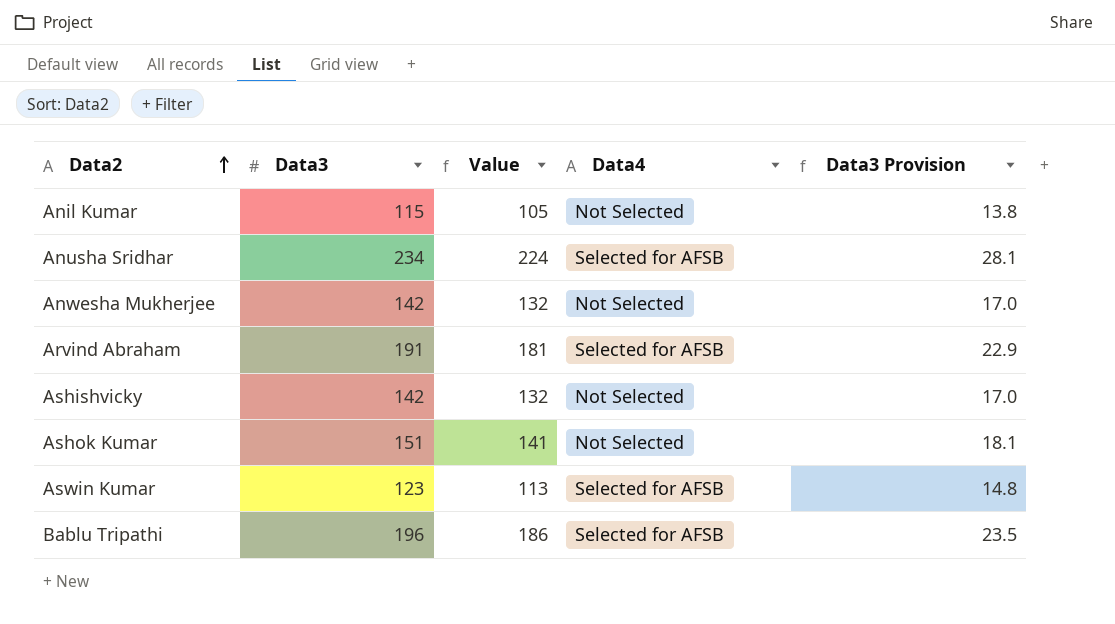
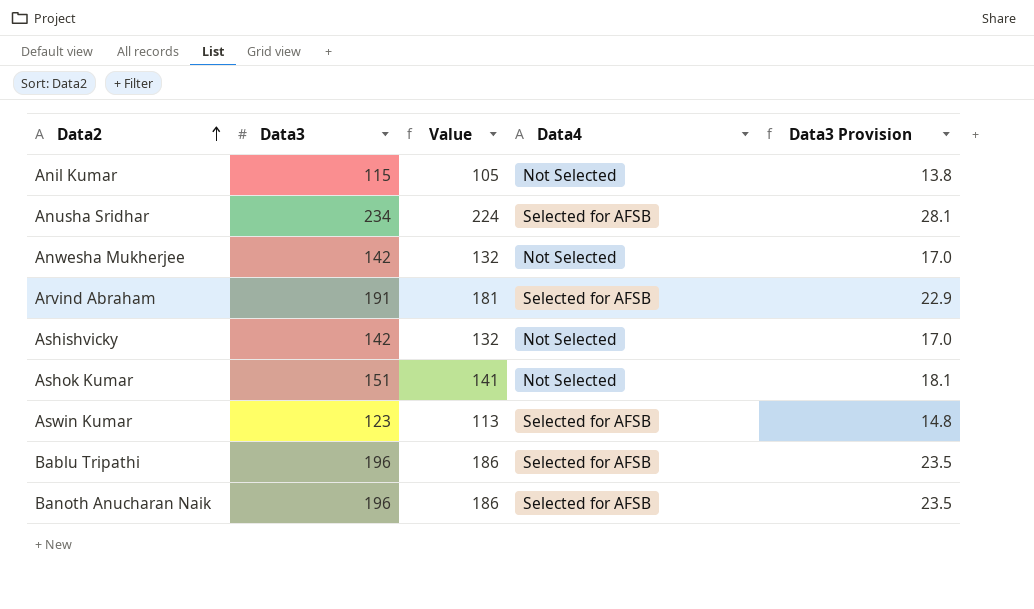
row Banoth Anucharan Naik: none -> 196 | 186 | Selected for AFSB | 23.5

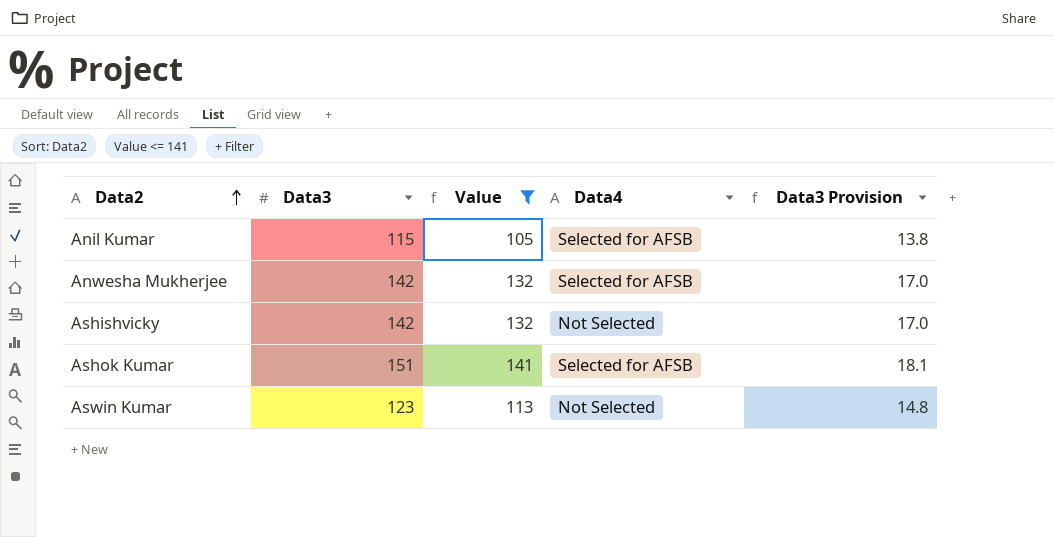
filter: none -> Value <= 141
Anil Kumar | Data4: Not Selected -> Selected for AFSB
Anwesha Mukherjee | Data4: Not Selected -> Selected for AFSB
Ashok Kumar | Data4: Not Selected -> Selected for AFSB
Aswin Kumar | Data4: Selected for AFSB -> Not Selected

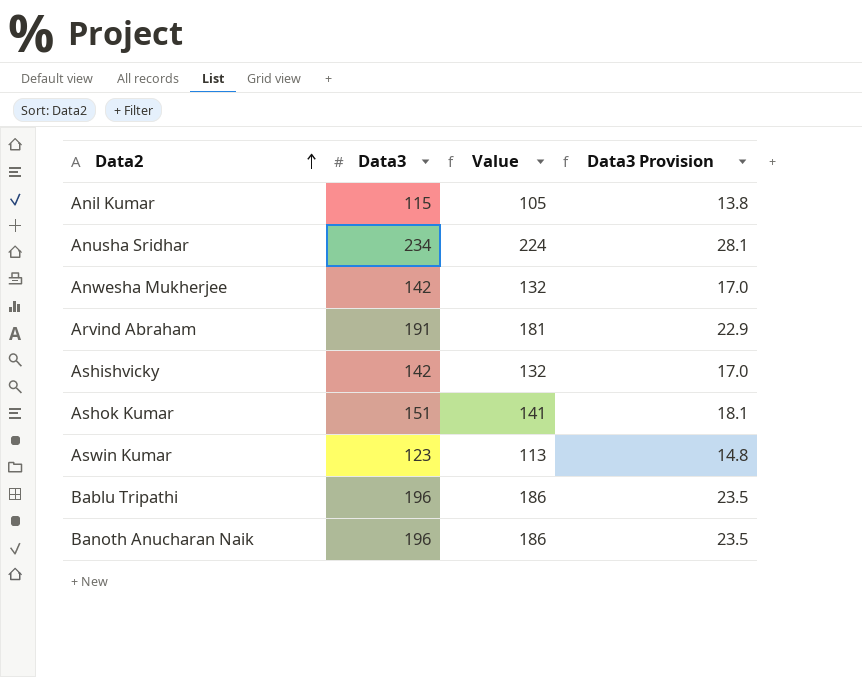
filter: Value <= 141 -> none
column Data4 | position: 4 -> none

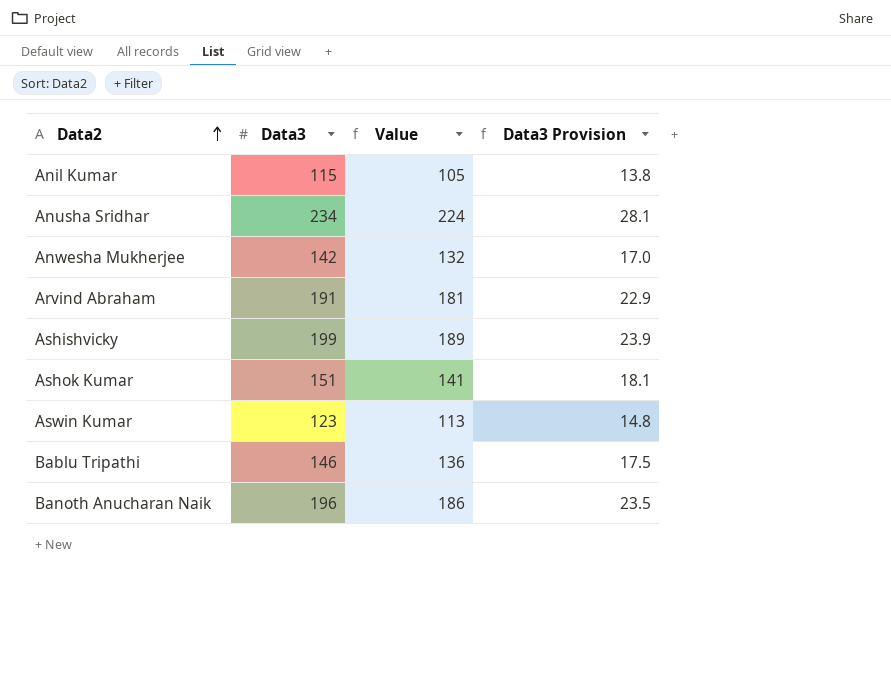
Ashishvicky | Data3: 142 -> 199
Ashishvicky | Value: 132 -> 189
Ashishvicky | Data3 Provision: 17.0 -> 23.9
Bablu Tripathi | Data3: 196 -> 146
Bablu Tripathi | Value: 186 -> 136
Bablu Tripathi | Data3 Provision: 23.5 -> 17.5

